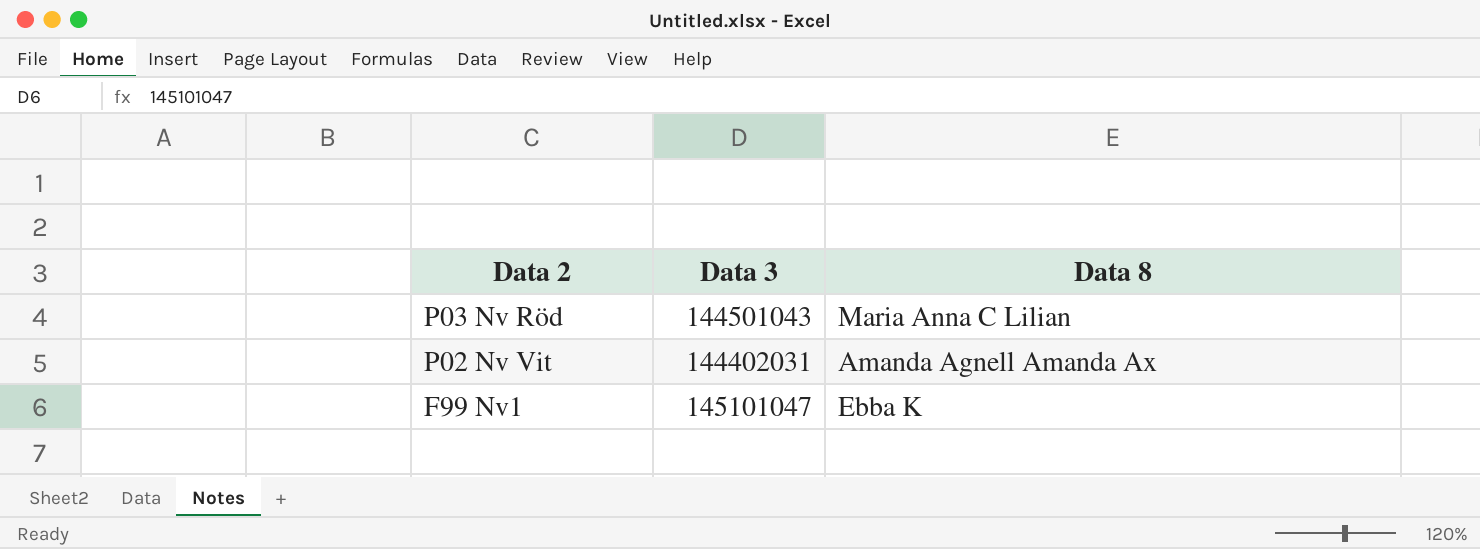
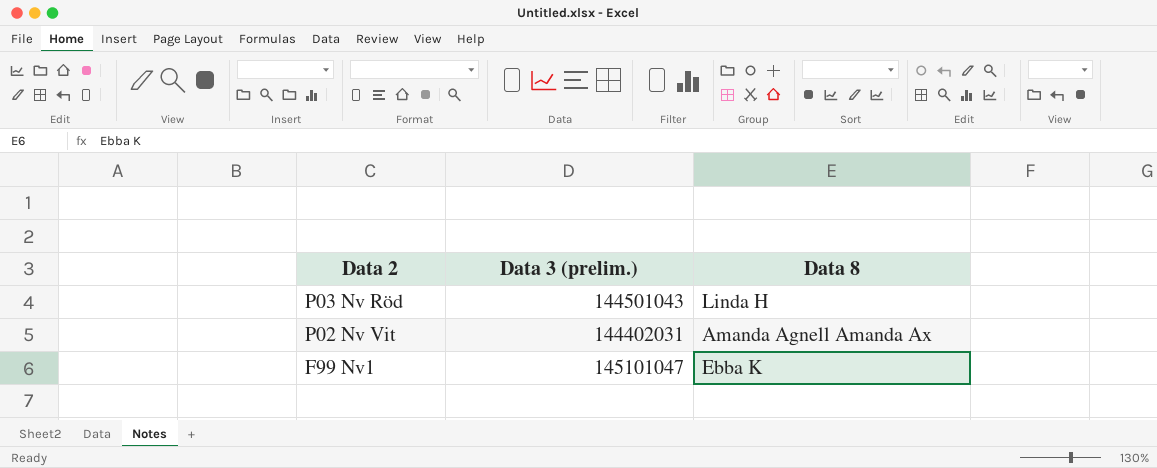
column name: Data 3 -> Data 3 (prelim.)
P03 Nv Röd | Data 8: Maria Anna C Lilian -> Linda H

